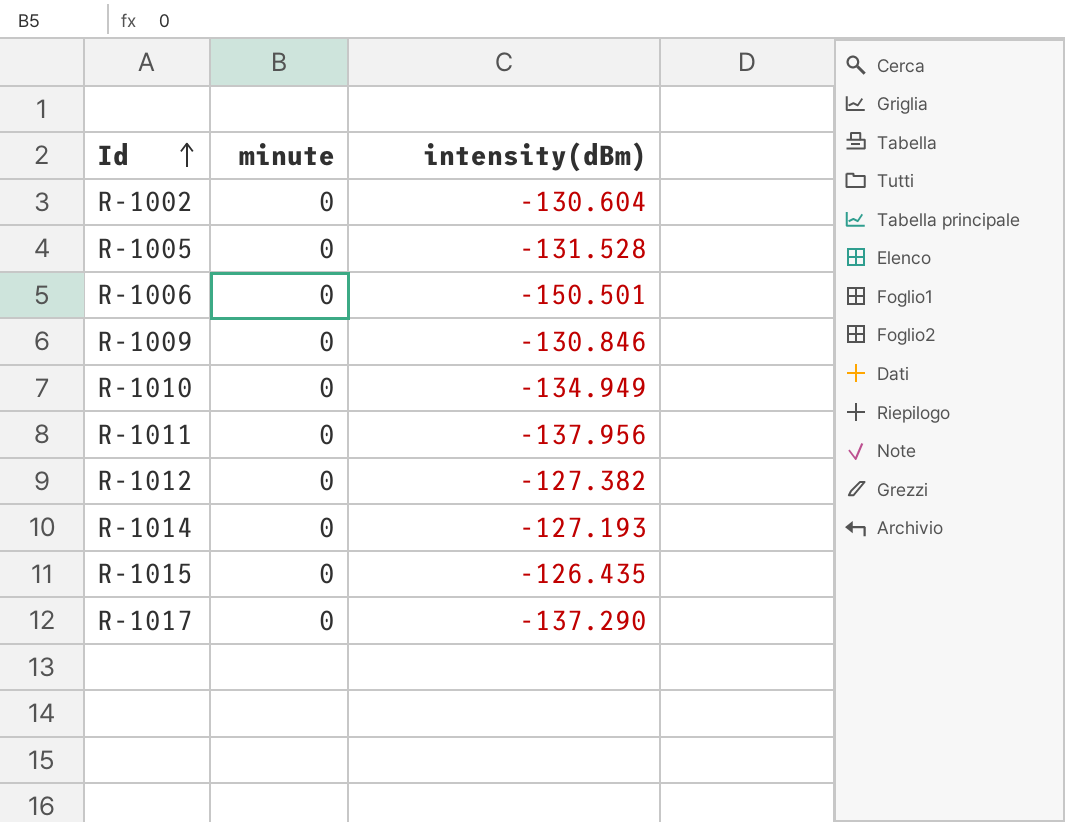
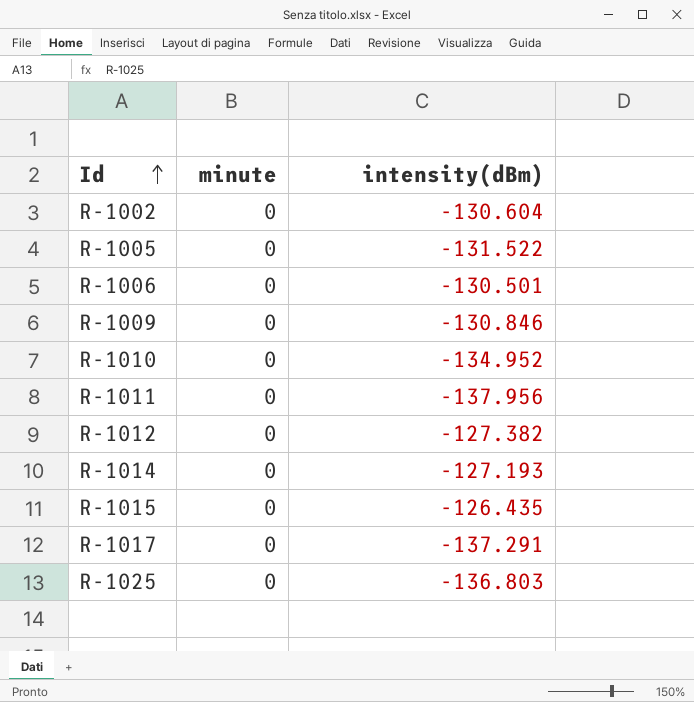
R-1005 | intensity(dBm): -131.528 -> -131.522
R-1006 | intensity(dBm): -150.501 -> -130.501
R-1010 | intensity(dBm): -134.949 -> -134.952
R-1017 | intensity(dBm): -137.290 -> -137.291
row R-1025: none -> 0 | -136.803

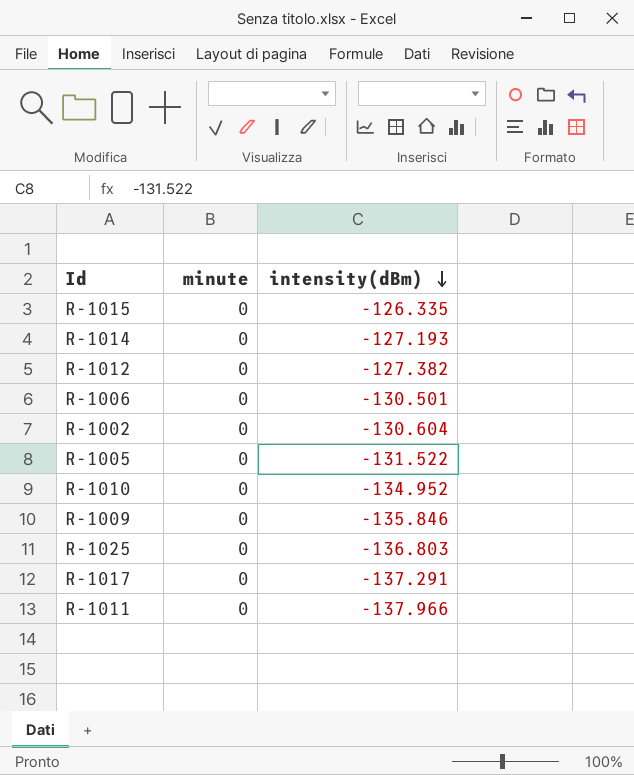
row order: Id ascending -> intensity(dBm) descending
R-1015 | intensity(dBm): -126.435 -> -126.335
R-1009 | intensity(dBm): -130.846 -> -135.846
R-1011 | intensity(dBm): -137.956 -> -137.966

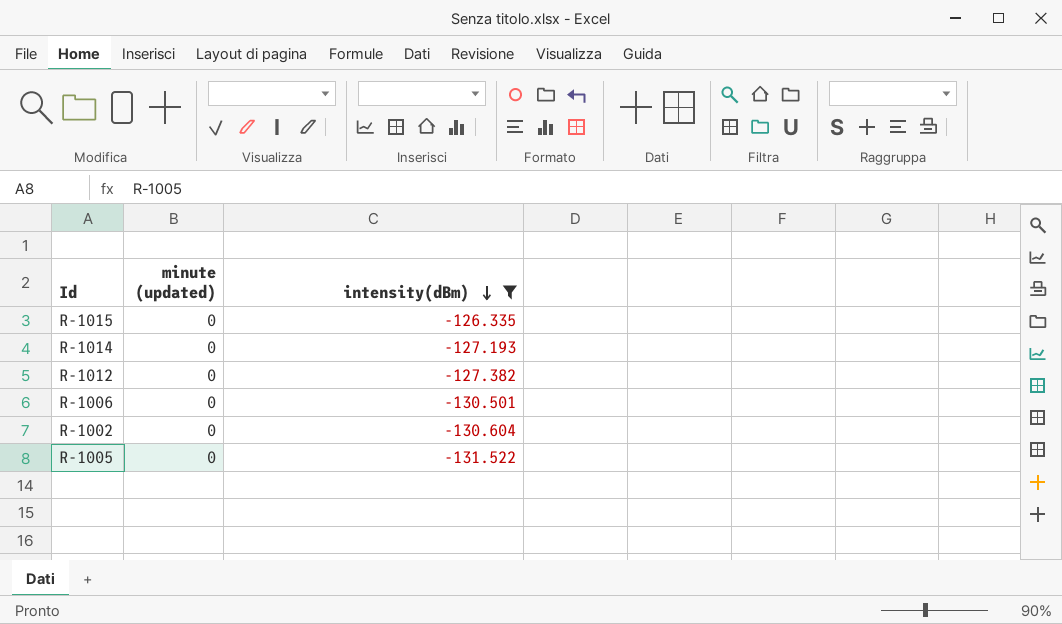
filter: none -> intensity(dBm) >= -131.522
column name: minute -> minute (updated)

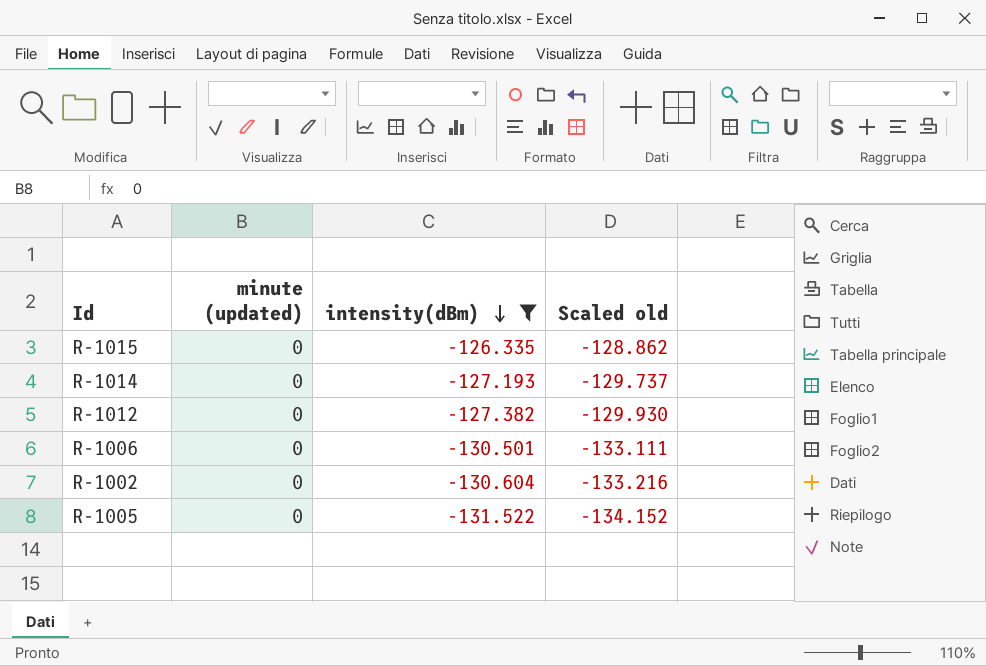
column Scaled old | formula: none -> [intensity(dBm)] * 1.02

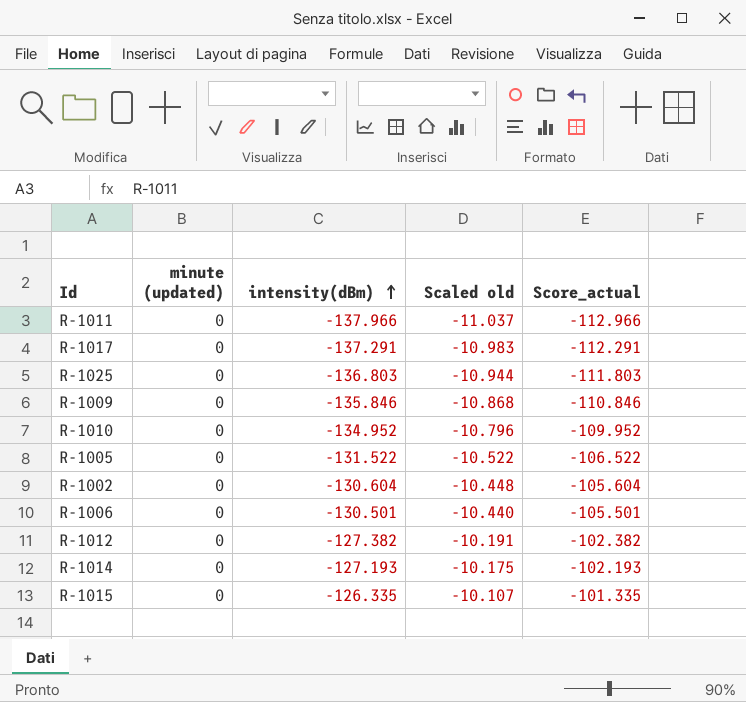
filter: intensity(dBm) >= -131.522 -> none
row order: intensity(dBm) descending -> intensity(dBm) ascending
column Scaled old | formula: [intensity(dBm)] * 1.02 -> [intensity(dBm)] * 0.08
column Score_actual | formula: none -> [intensity(dBm)] + 25

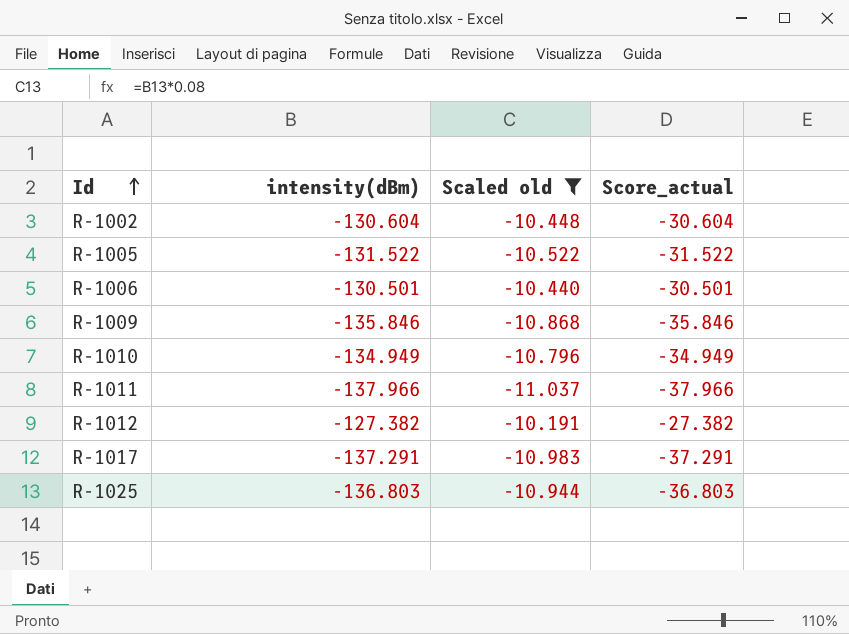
filter: none -> Scaled old <= -10.191
row order: intensity(dBm) ascending -> Id ascending
column minute (updated) | position: 2 -> none
column Score_actual | formula: [intensity(dBm)] + 25 -> [intensity(dBm)] + 100
R-1010 | intensity(dBm): -134.952 -> -134.949

